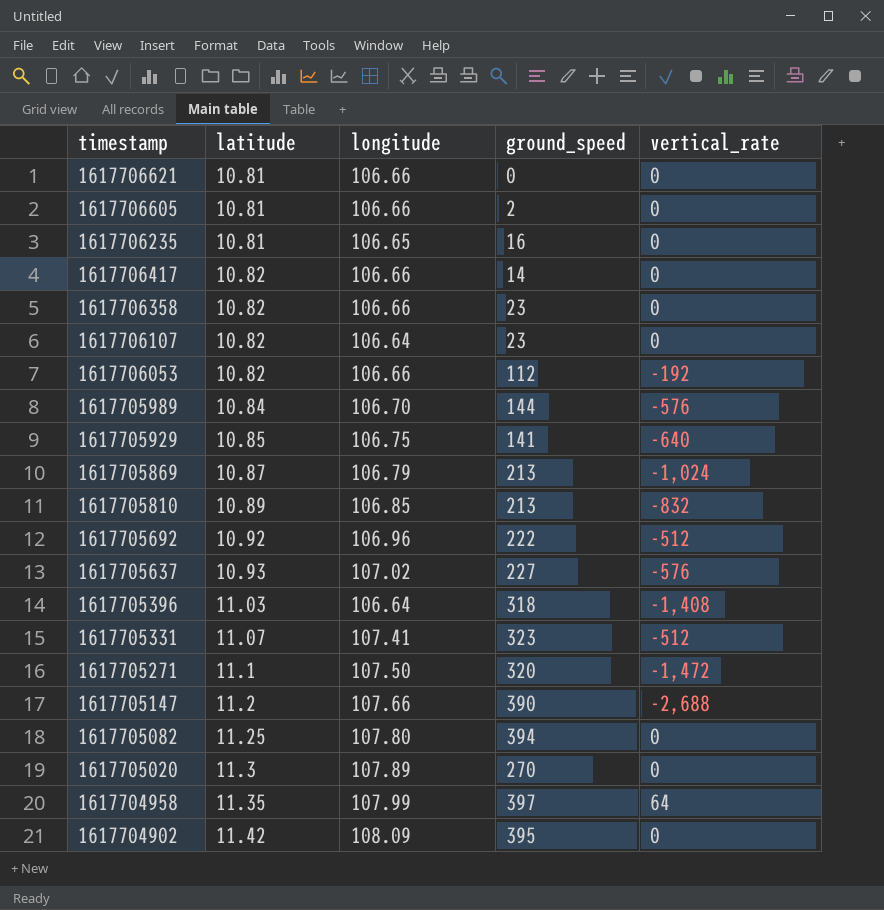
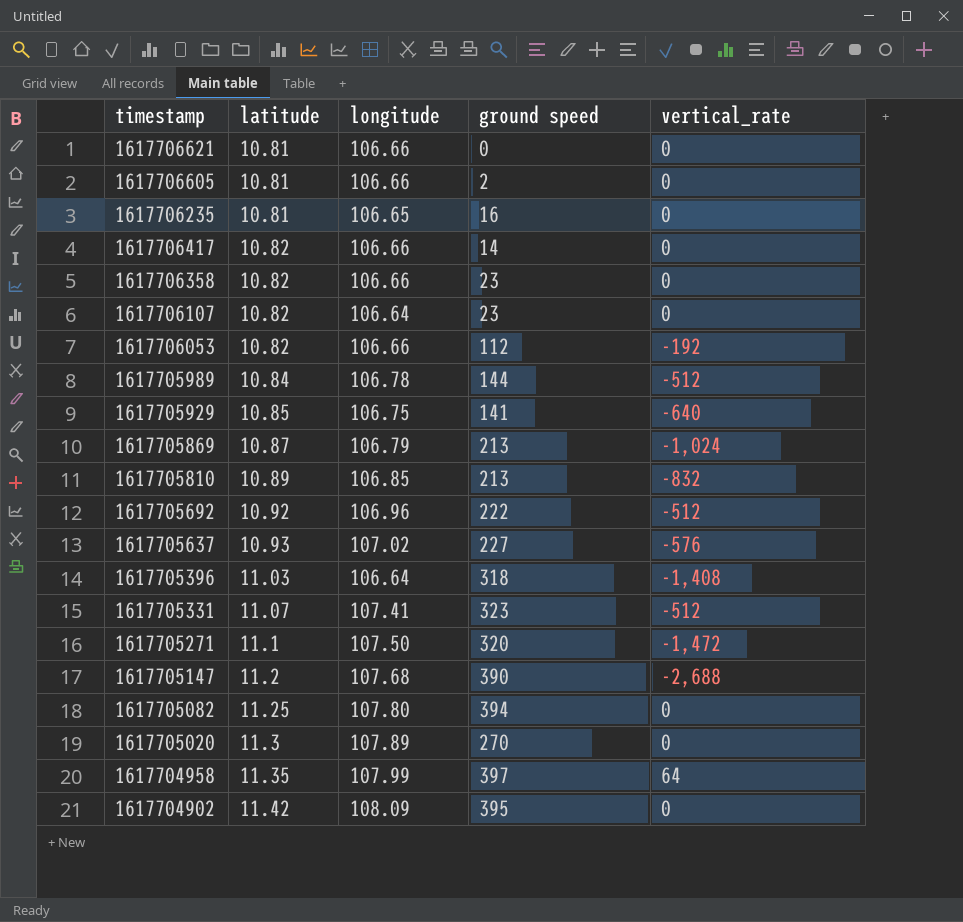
column name: ground_speed -> ground speed
1617705989 | longitude: 106.70 -> 106.78
1617705989 | vertical_rate: -576 -> -512
1617705147 | longitude: 107.66 -> 107.68

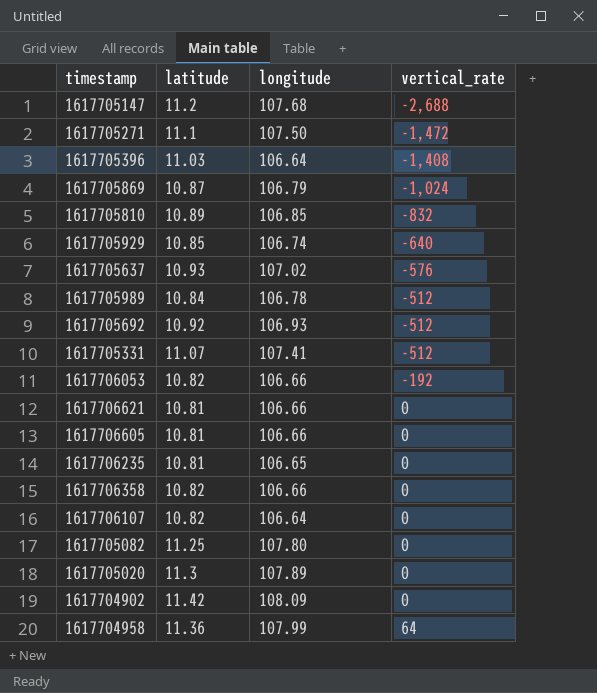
row order: latitude ascending -> vertical_rate ascending
column ground speed | position: 4 -> none
row 1617706417: 10.82 | 106.66 | 14 | 0 -> none
1617705929 | longitude: 106.75 -> 106.74
1617705692 | longitude: 106.96 -> 106.93
1617704958 | latitude: 11.35 -> 11.36

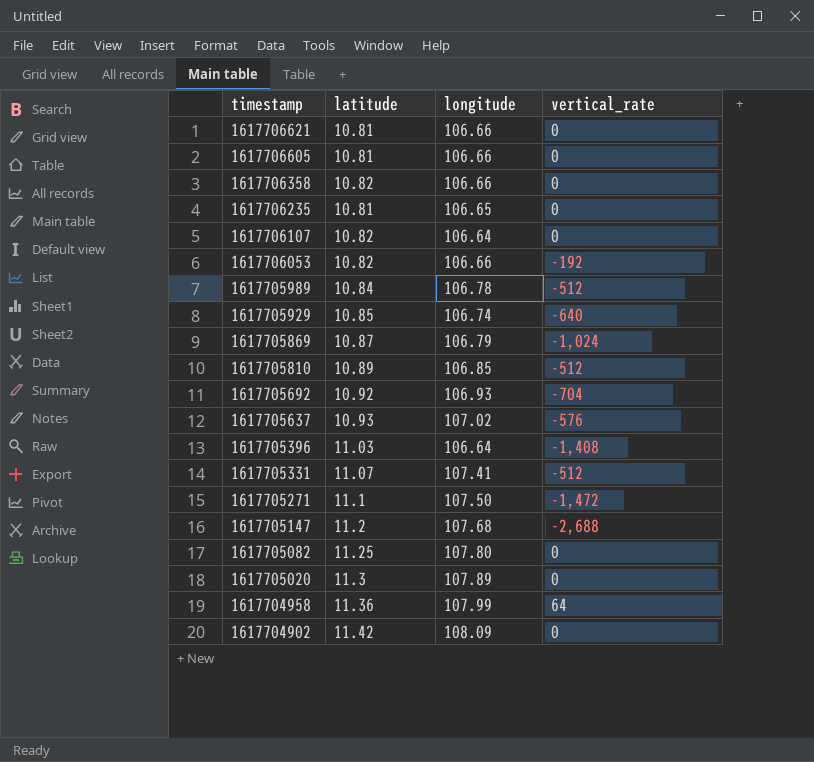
row order: vertical_rate ascending -> timestamp descending
1617705810 | vertical_rate: -832 -> -512
1617705692 | vertical_rate: -512 -> -704

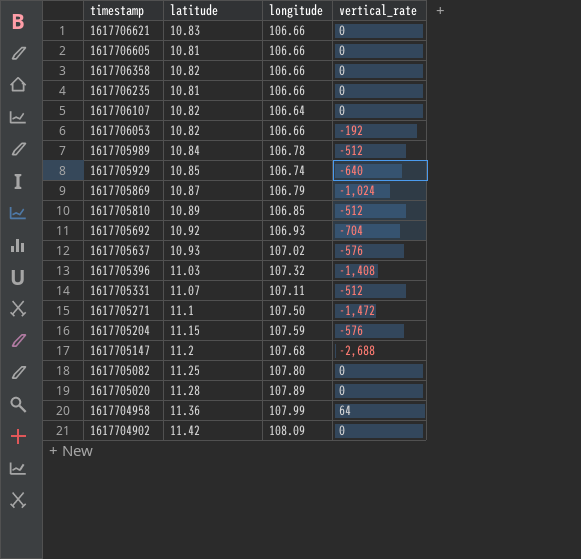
1617706621 | latitude: 10.81 -> 10.83
1617706235 | longitude: 106.65 -> 106.66
1617705396 | longitude: 106.64 -> 107.32
1617705331 | longitude: 107.41 -> 107.11
row 1617705204: none -> 11.15 | 107.59 | -576
1617705020 | latitude: 11.3 -> 11.28

